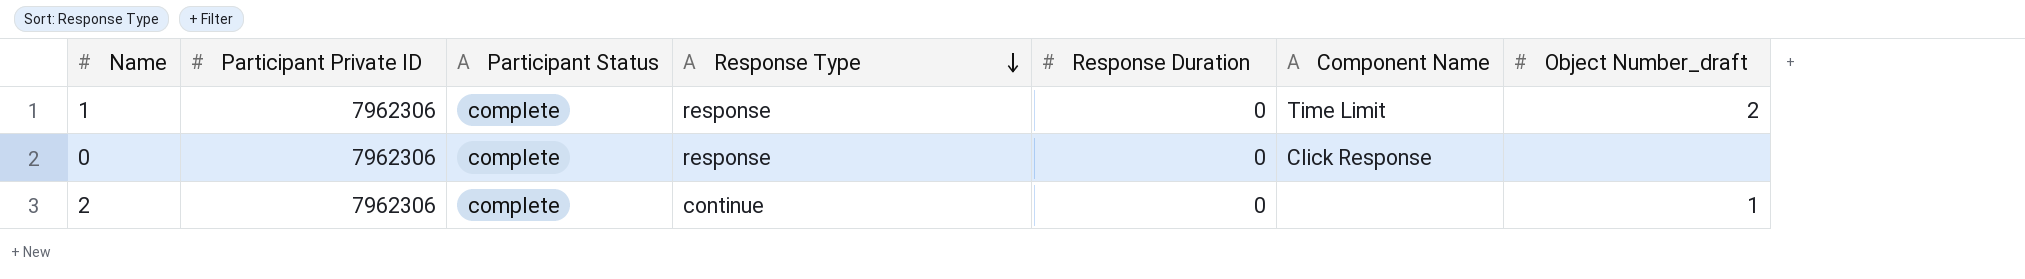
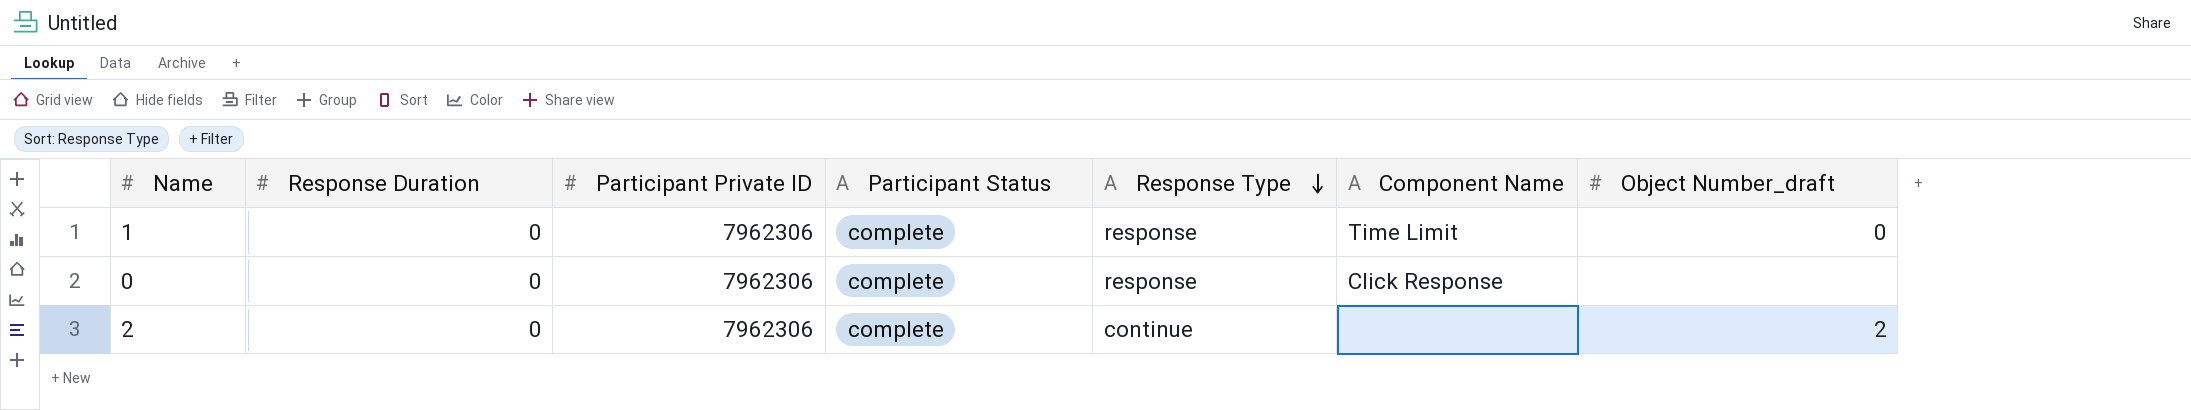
column Response Duration | position: 5 -> 2
1 | Object Number_draft: 2 -> 0
2 | Object Number_draft: 1 -> 2

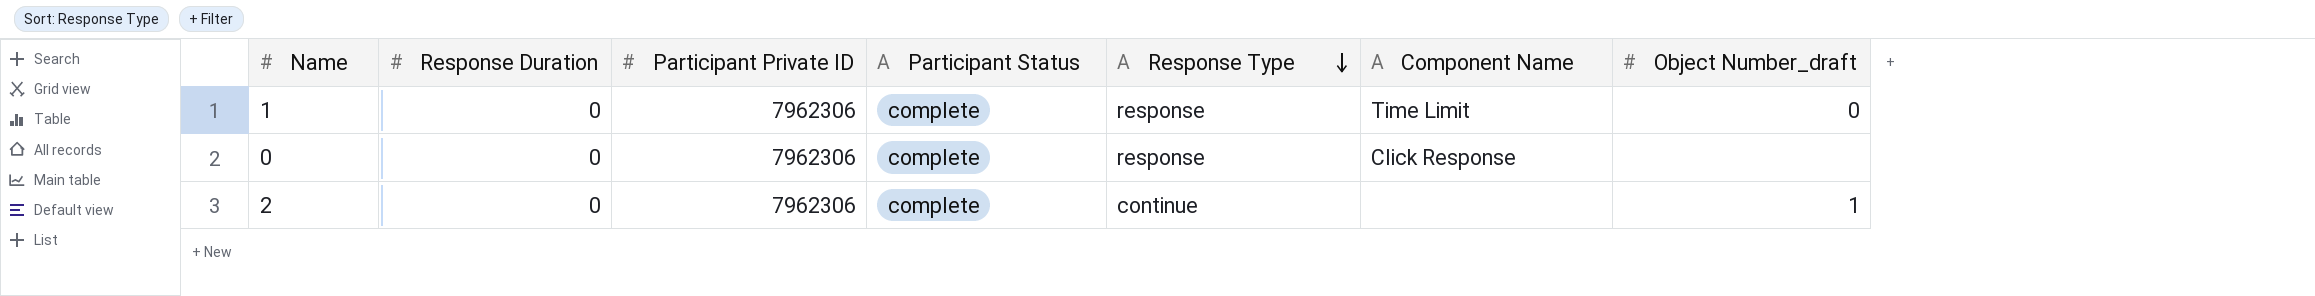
2 | Object Number_draft: 2 -> 1

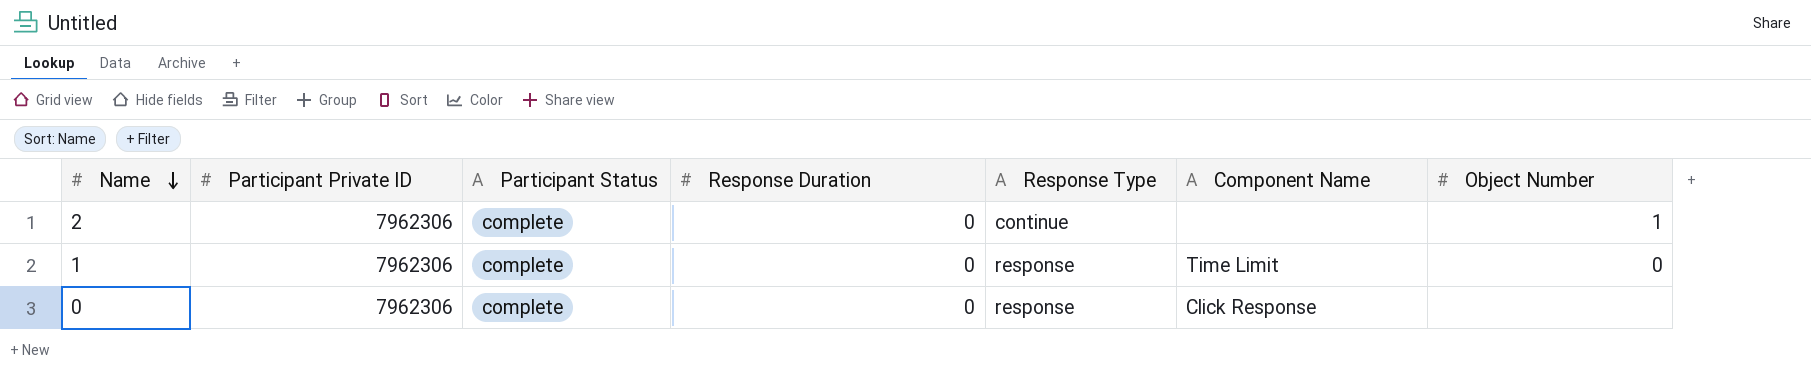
row order: Response Type descending -> Name descending
column Response Duration | position: 2 -> 4
column name: Object Number_draft -> Object Number

